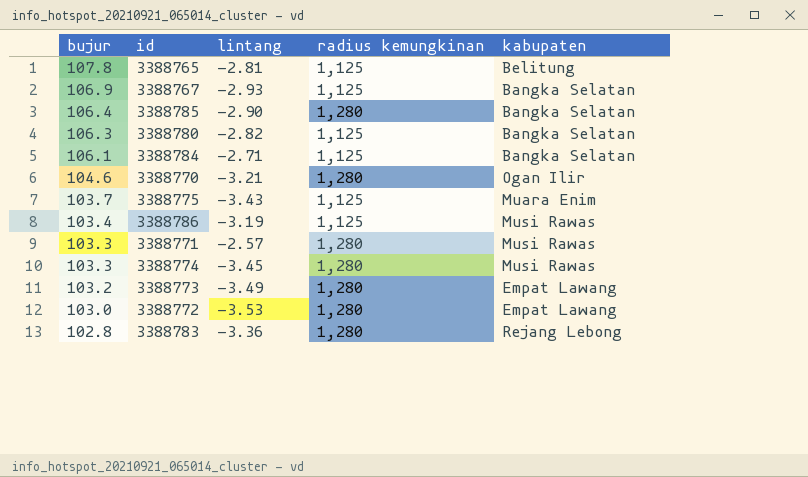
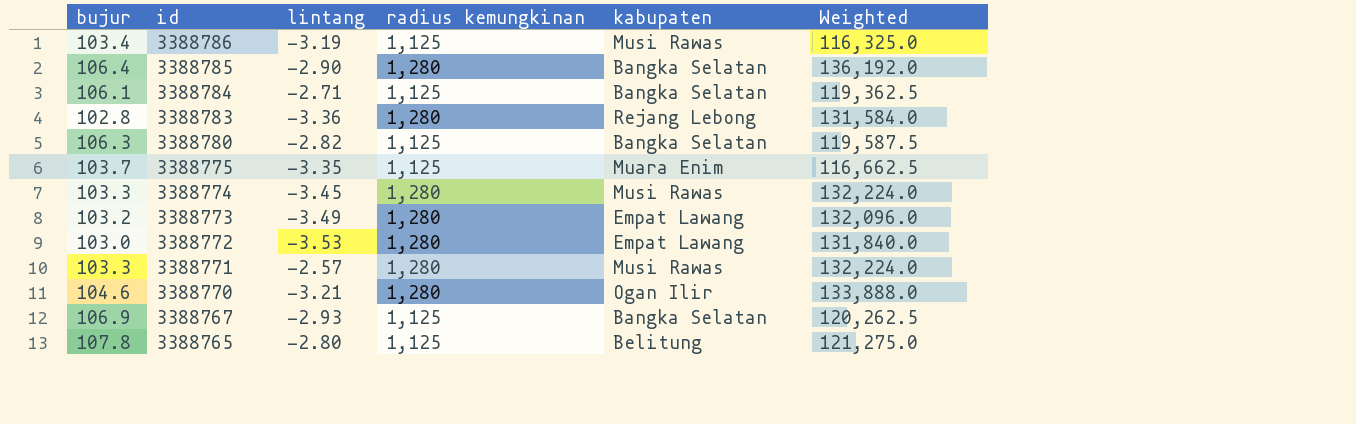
row order: bujur descending -> id descending
column Weighted | formula: none -> [bujur] * [radius kemungkinan]
3388775 | lintang: -3.43 -> -3.35
3388765 | lintang: -2.81 -> -2.80

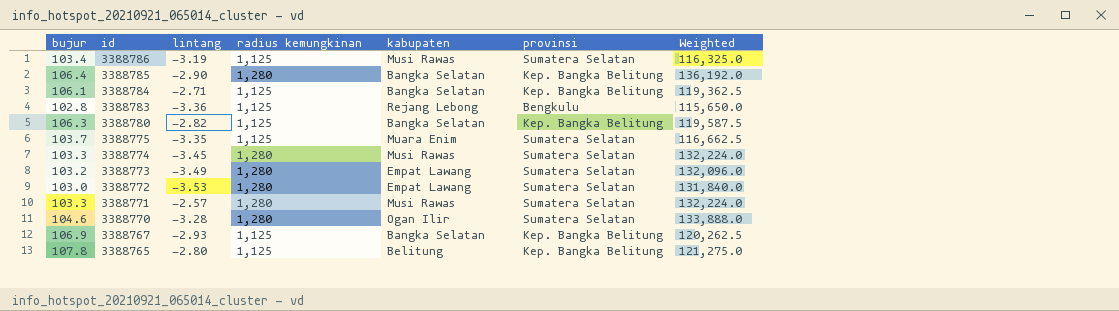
column provinsi | position: none -> 6
3388783 | radius kemungkinan: 1,280 -> 1,125
3388783 | Weighted: 131,584.0 -> 115,650.0
3388770 | lintang: -3.21 -> -3.28

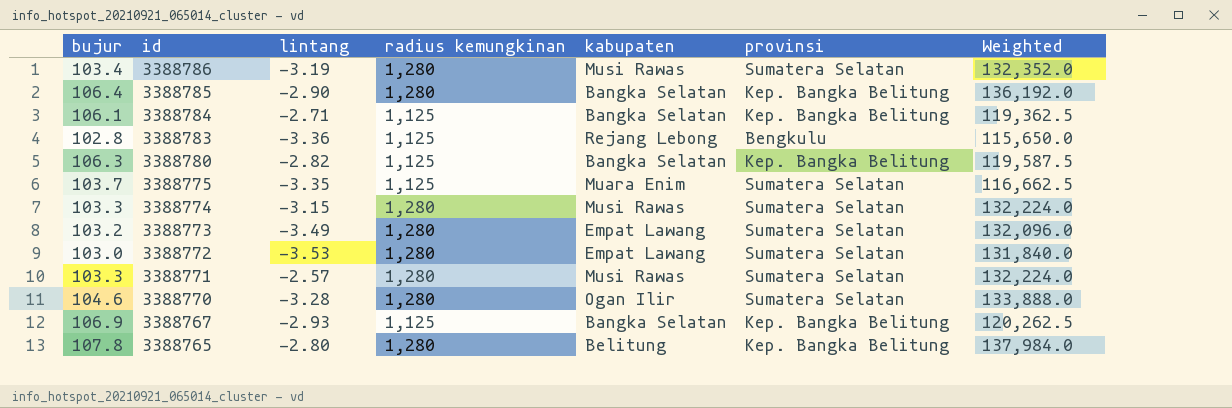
3388786 | radius kemungkinan: 1,125 -> 1,280
3388786 | Weighted: 116,325.0 -> 132,352.0
3388774 | lintang: -3.45 -> -3.15
3388765 | radius kemungkinan: 1,125 -> 1,280
3388765 | Weighted: 121,275.0 -> 137,984.0

